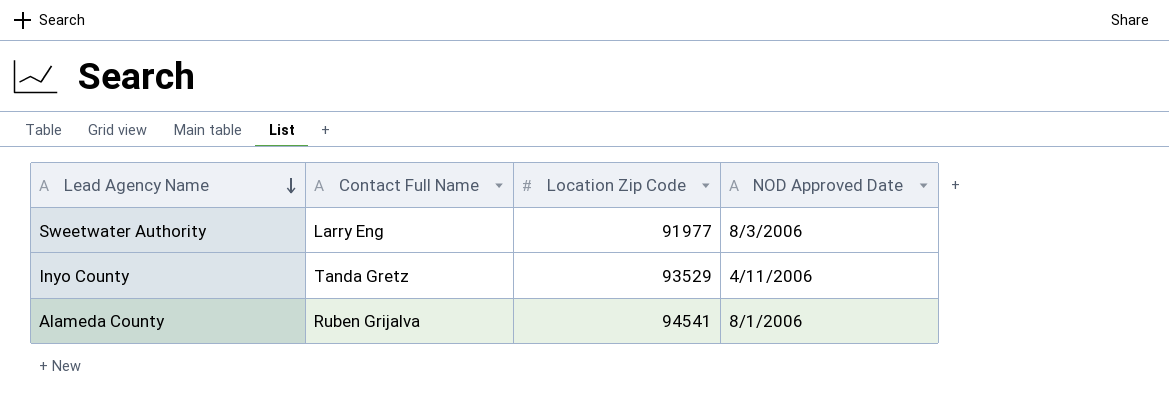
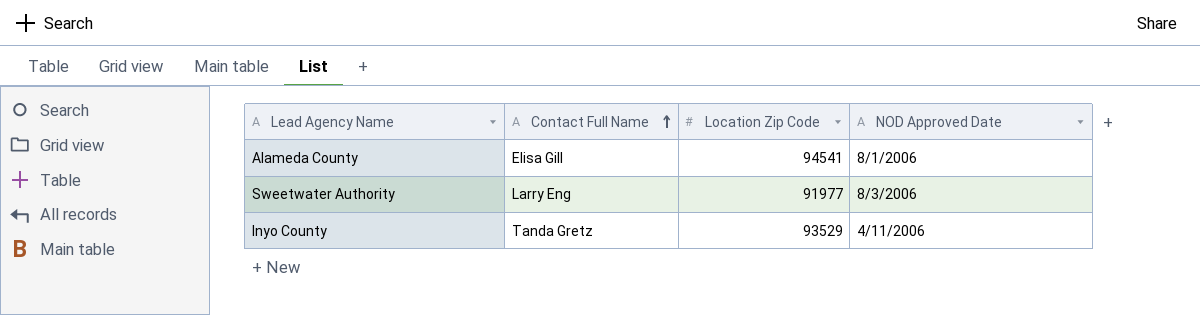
row order: Lead Agency Name descending -> Contact Full Name ascending
Alameda County | Contact Full Name: Ruben Grijalva -> Elisa Gill

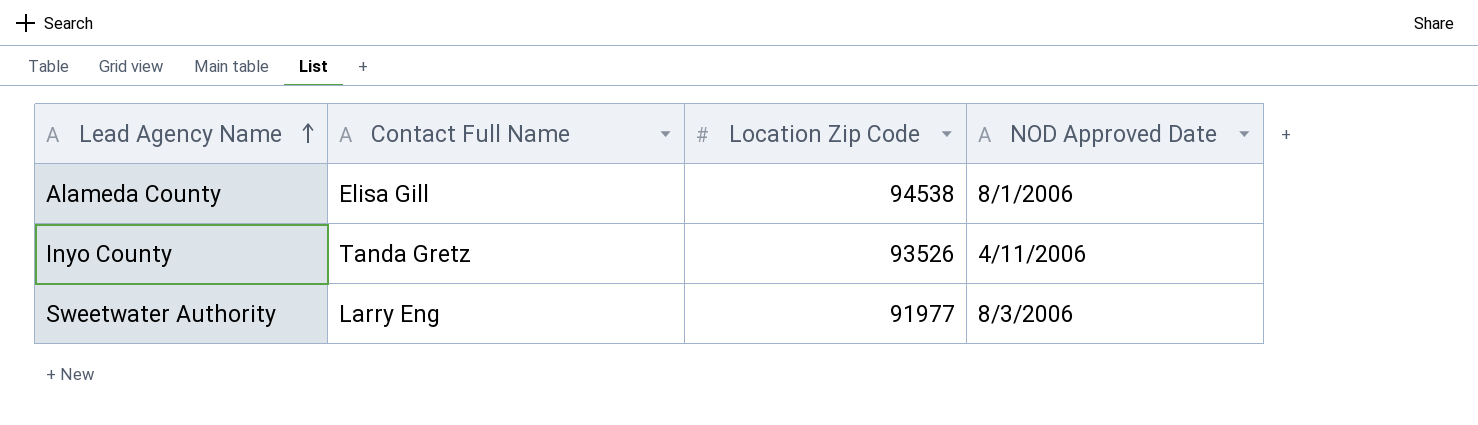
row order: Contact Full Name ascending -> Lead Agency Name ascending
Alameda County | Location Zip Code: 94541 -> 94538
Inyo County | Location Zip Code: 93529 -> 93526

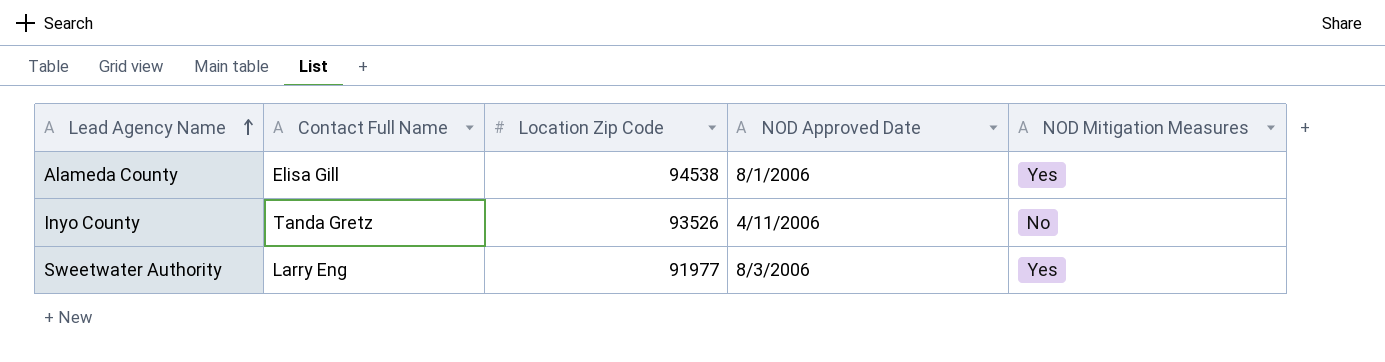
column NOD Mitigation Measures | position: none -> 5

